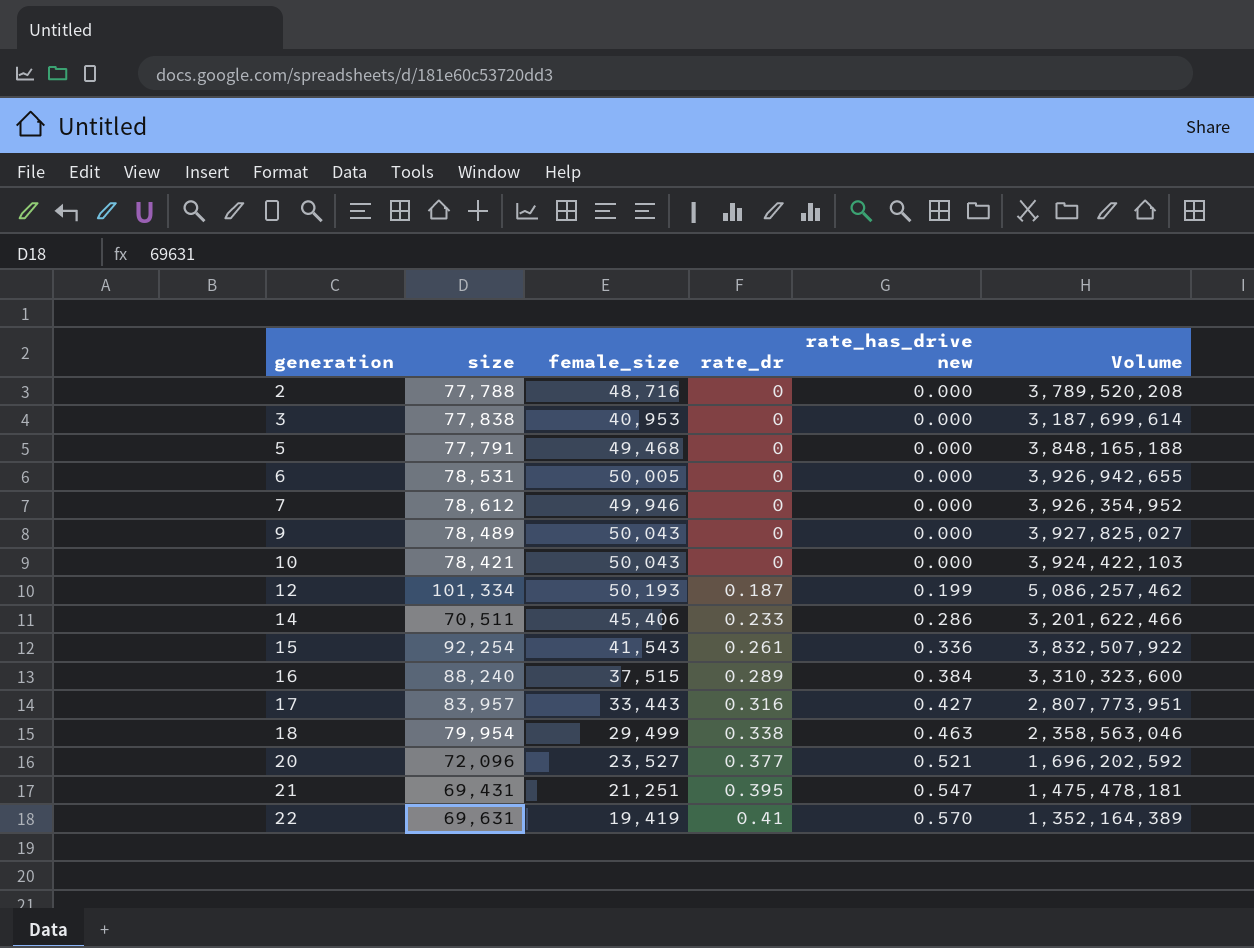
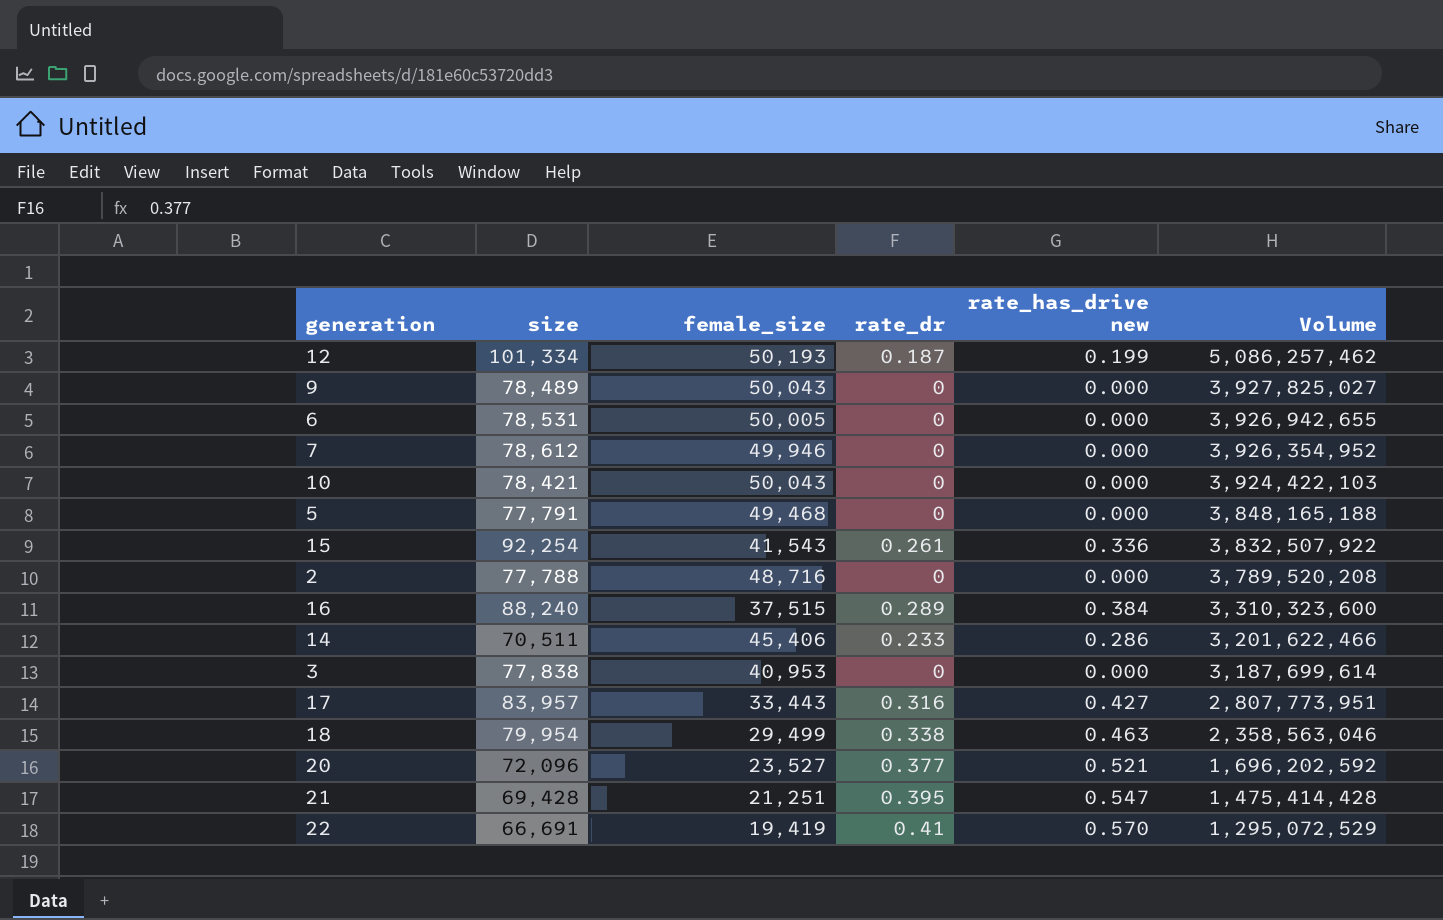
row order: generation ascending -> Volume descending
21 | size: 69,431 -> 69,428
21 | Volume: 1,475,478,181 -> 1,475,414,428
22 | size: 69,631 -> 66,691
22 | Volume: 1,352,164,389 -> 1,295,072,529

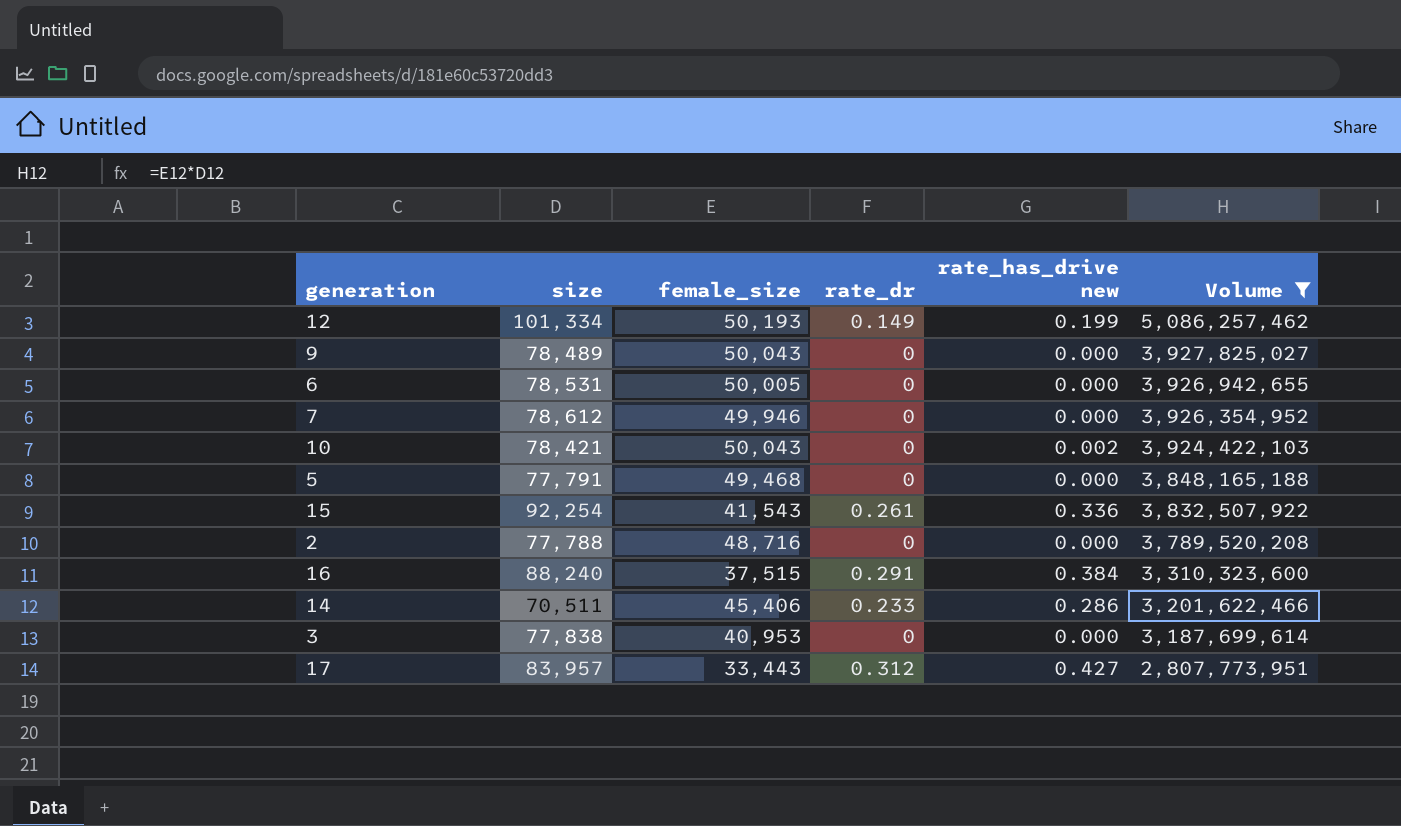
filter: none -> Volume >= 2,807,773,951
12 | rate_dr: 0.187 -> 0.149
10 | rate_has_drive new: 0.000 -> 0.002
16 | rate_dr: 0.289 -> 0.291
17 | rate_dr: 0.316 -> 0.312

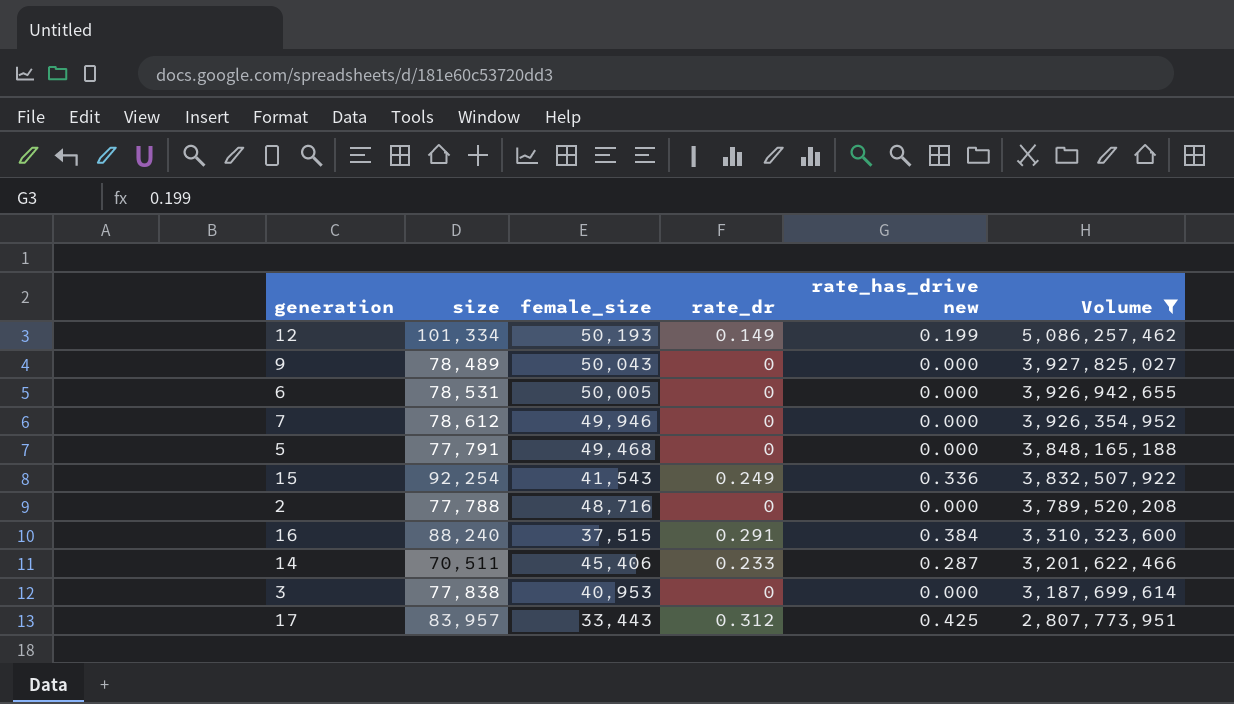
row 10: 78,421 | 50,043 | 0 | 0.002 | 3,924,422,103 -> none
15 | rate_dr: 0.261 -> 0.249
14 | rate_has_drive new: 0.286 -> 0.287
17 | rate_has_drive new: 0.427 -> 0.425

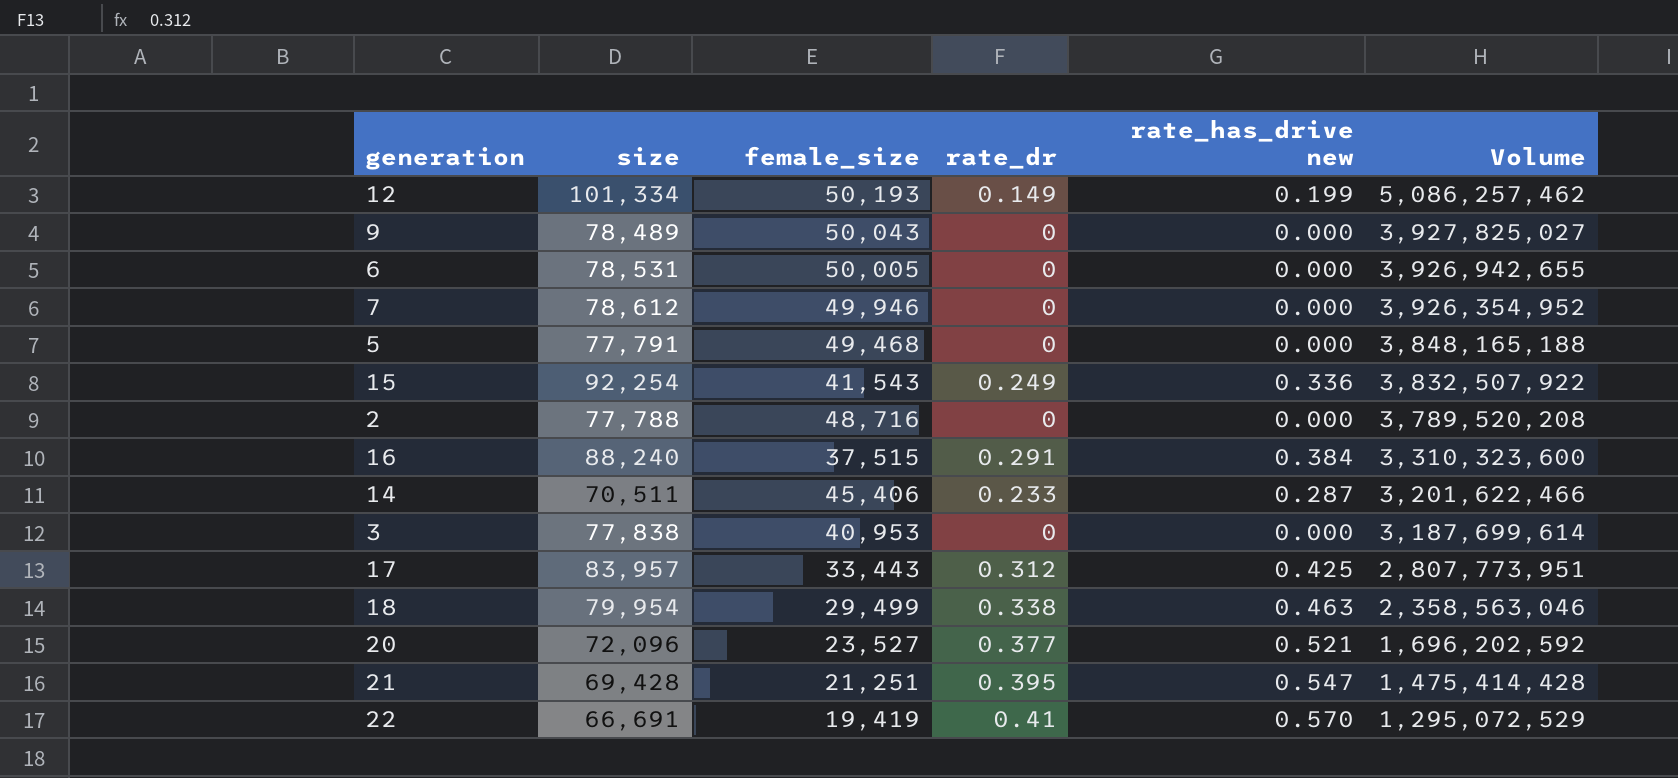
filter: Volume >= 2,807,773,951 -> none

